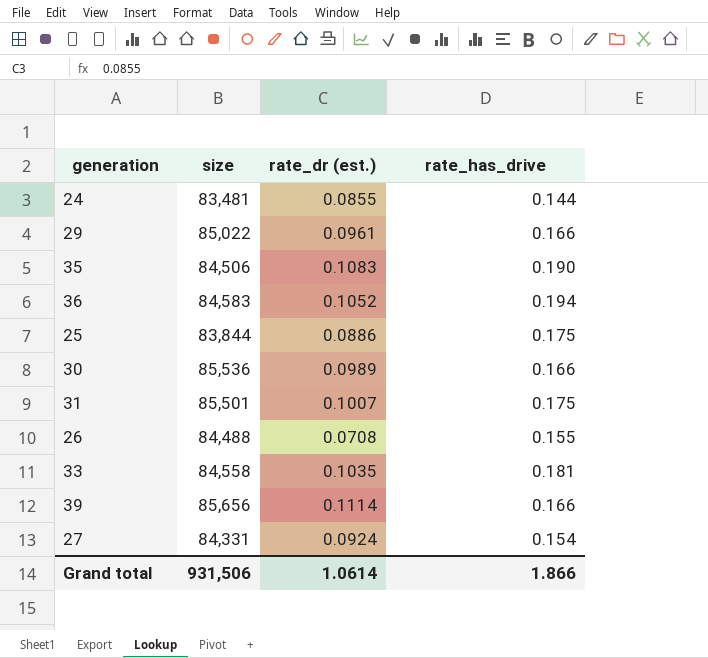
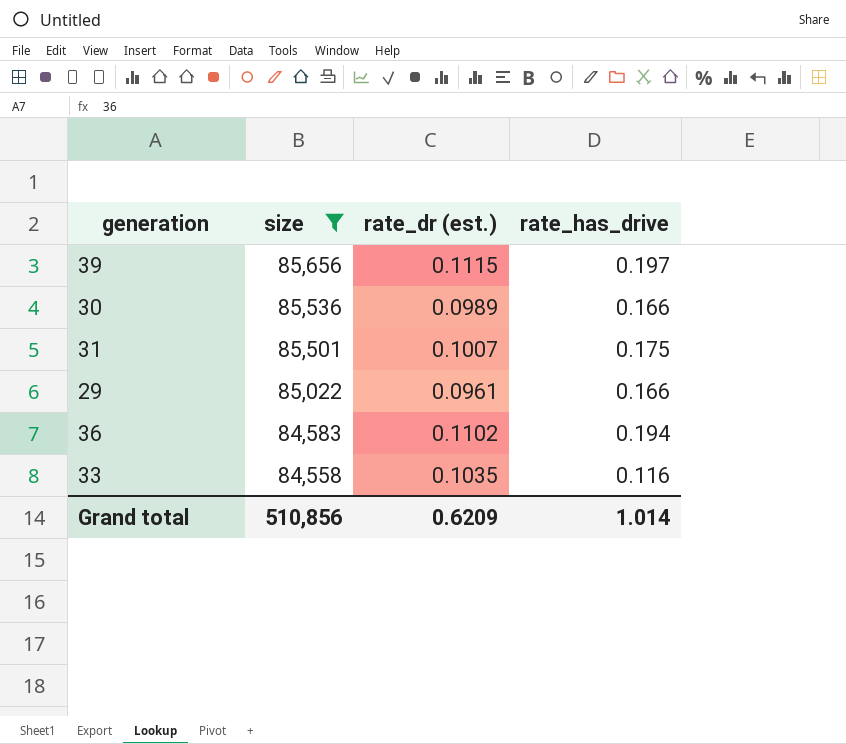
filter: none -> size >= 84,558
row order: none -> size descending
39 | rate_dr (est.): 0.1114 -> 0.1115
39 | rate_has_drive: 0.166 -> 0.197
36 | rate_dr (est.): 0.1052 -> 0.1102
33 | rate_has_drive: 0.181 -> 0.116
Grand total | size: 931,506 -> 510,856
Grand total | rate_dr (est.): 1.0614 -> 0.6209
Grand total | rate_has_drive: 1.866 -> 1.014

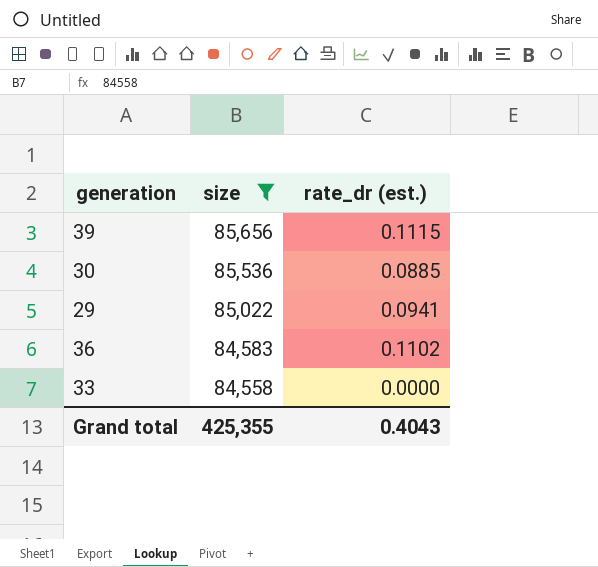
column rate_has_drive | position: 4 -> none
row 31: 85,501 | 0.1007 | 0.175 -> none
30 | rate_dr (est.): 0.0989 -> 0.0885
29 | rate_dr (est.): 0.0961 -> 0.0941
33 | rate_dr (est.): 0.1035 -> 0.0000
Grand total | size: 510,856 -> 425,355
Grand total | rate_dr (est.): 0.6209 -> 0.4043

